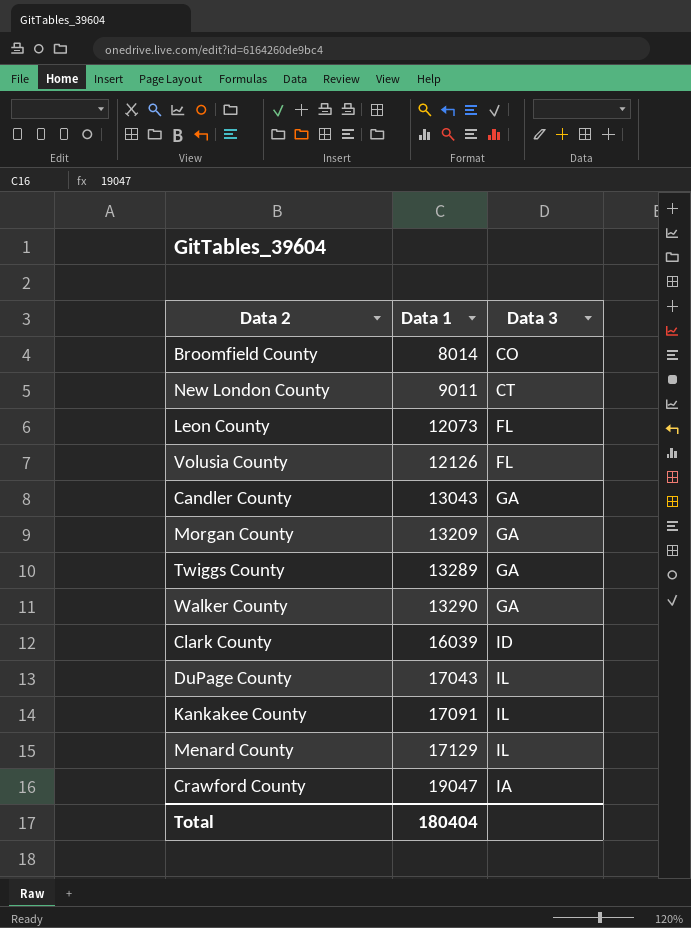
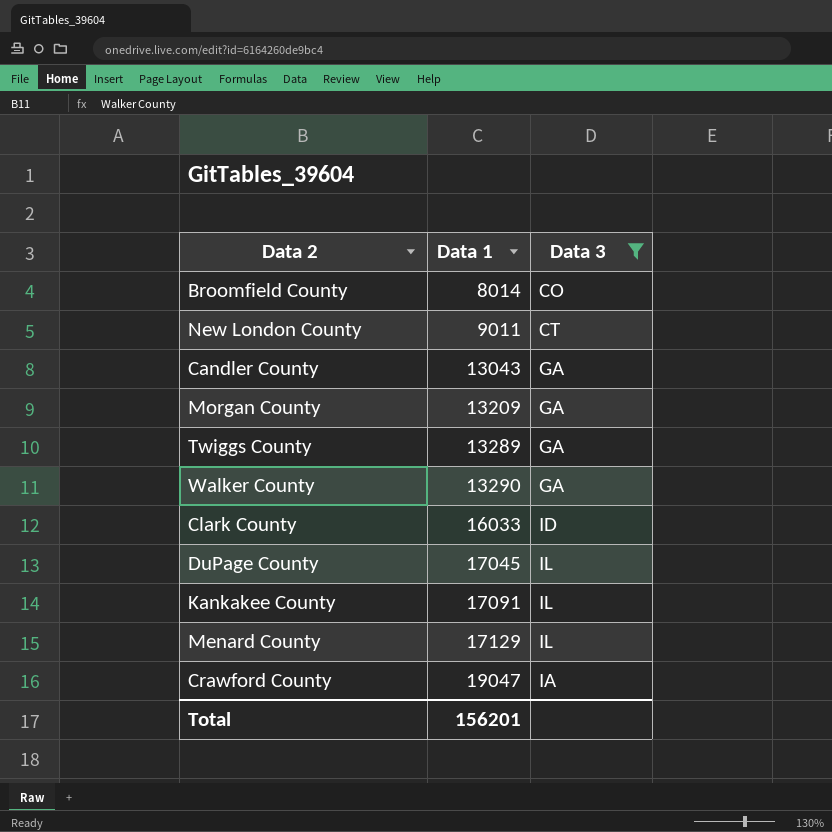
filter: none -> Data 3 != FL
Clark County | Data 1: 16039 -> 16033
DuPage County | Data 1: 17043 -> 17045
Total | Data 1: 180404 -> 156201

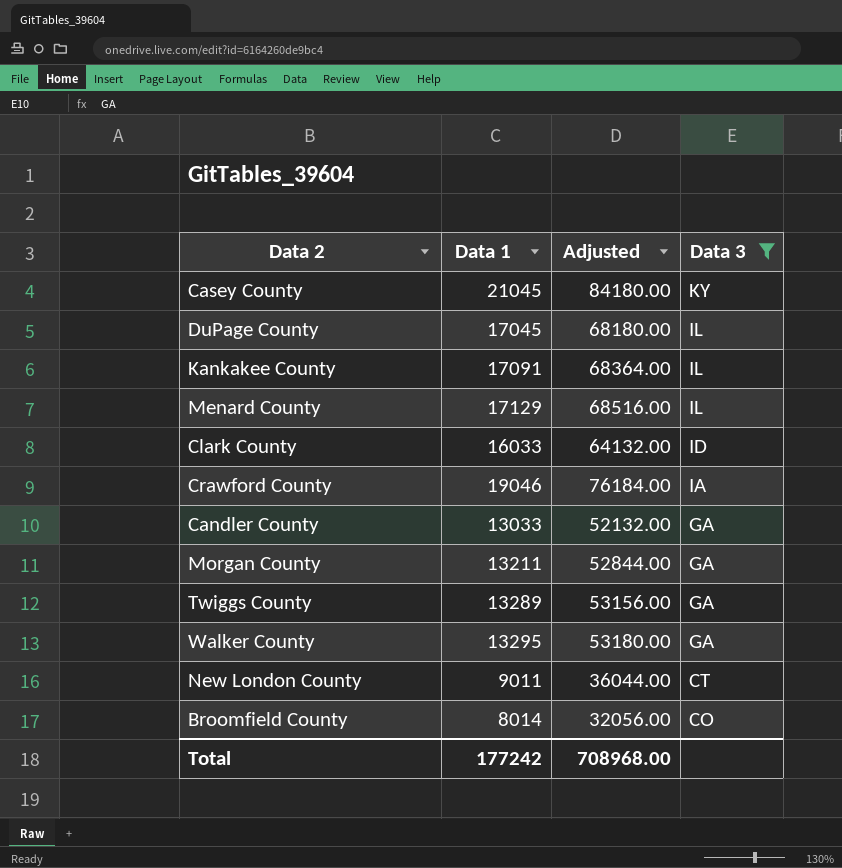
row order: Data 1 ascending -> Data 3 descending
column Adjusted | formula: none -> [Data 1] * 4
row Casey County: none -> 21045 | 84180.00 | KY
Crawford County | Data 1: 19047 -> 19046
Candler County | Data 1: 13043 -> 13033
Morgan County | Data 1: 13209 -> 13211
Walker County | Data 1: 13290 -> 13295
Total | Data 1: 156201 -> 177242

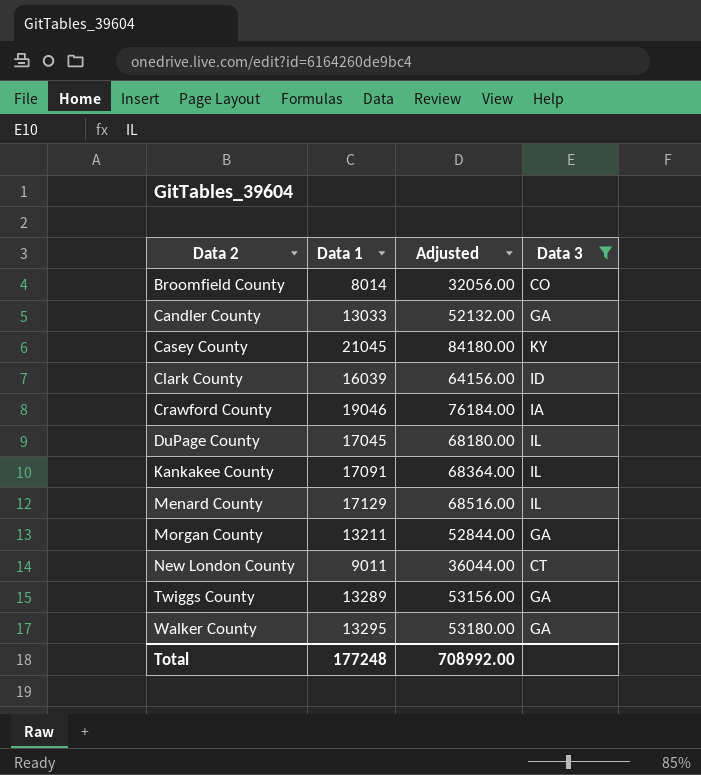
row order: Data 3 descending -> Data 2 ascending
Clark County | Data 1: 16033 -> 16039
Clark County | Adjusted: 64132.00 -> 64156.00
Total | Data 1: 177242 -> 177248
Total | Adjusted: 708968.00 -> 708992.00

